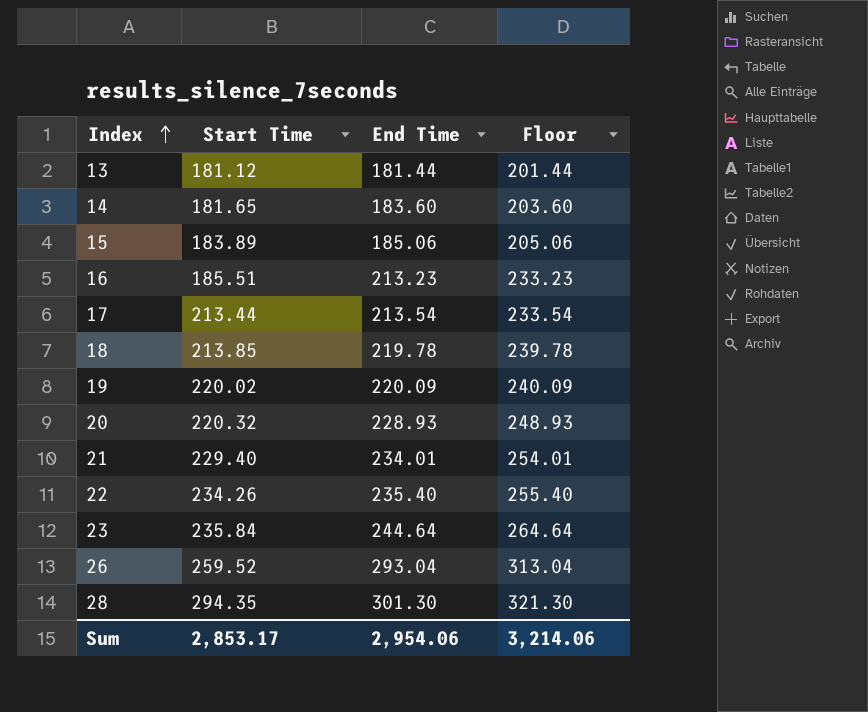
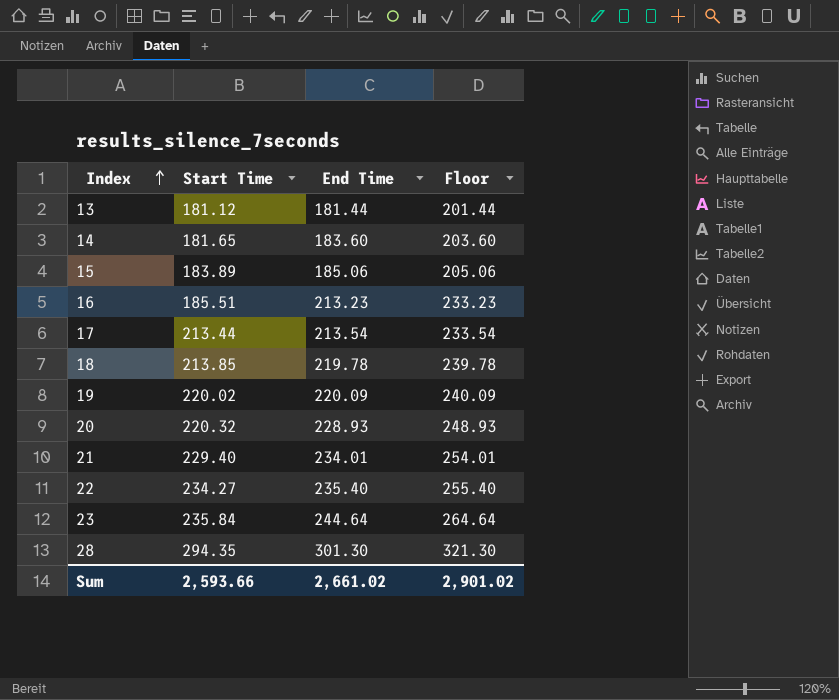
row 26: 259.52 | 293.04 | 313.04 -> none
22 | Start Time: 234.26 -> 234.27
Sum | Start Time: 2,853.17 -> 2,593.66
Sum | End Time: 2,954.06 -> 2,661.02
Sum | Floor: 3,214.06 -> 2,901.02

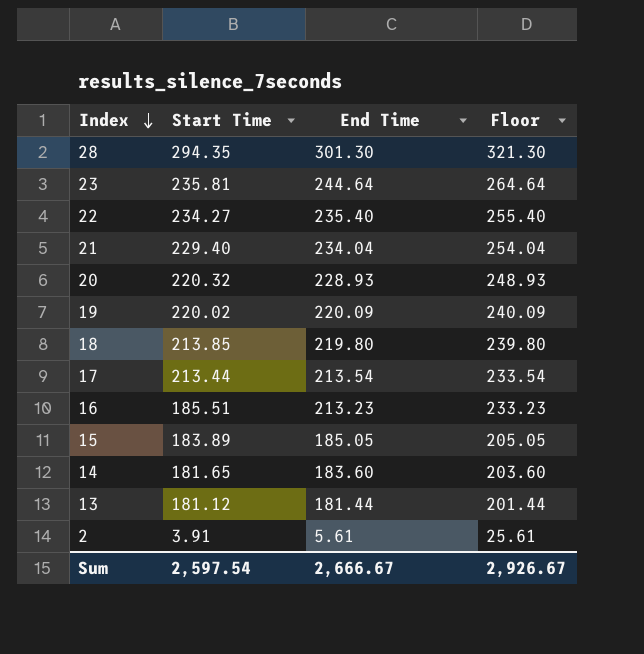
row order: Index ascending -> Index descending
23 | Start Time: 235.84 -> 235.81
21 | End Time: 234.01 -> 234.04
21 | Floor: 254.01 -> 254.04
18 | End Time: 219.78 -> 219.80
18 | Floor: 239.78 -> 239.80
15 | End Time: 185.06 -> 185.05
15 | Floor: 205.06 -> 205.05
row 2: none -> 3.91 | 5.61 | 25.61
Sum | Start Time: 2,593.66 -> 2,597.54
Sum | End Time: 2,661.02 -> 2,666.67
Sum | Floor: 2,901.02 -> 2,926.67

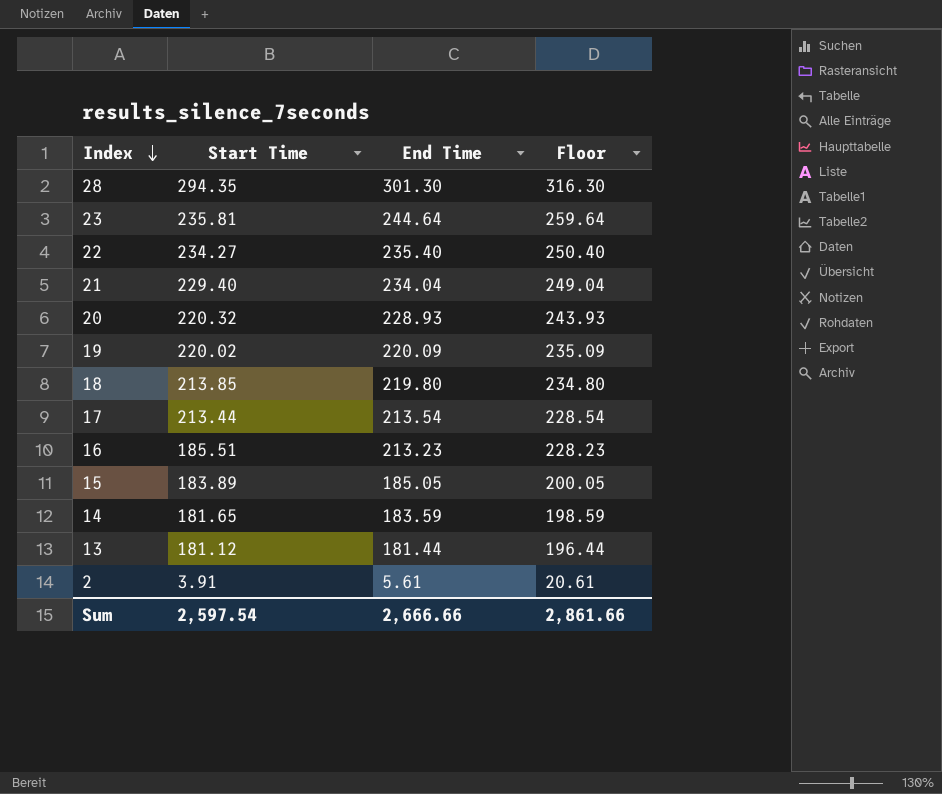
column Floor | formula: [End Time] + 20 -> [End Time] + 15
14 | End Time: 183.60 -> 183.59
Sum | End Time: 2,666.67 -> 2,666.66
Sum | Floor: 2,926.67 -> 2,861.66

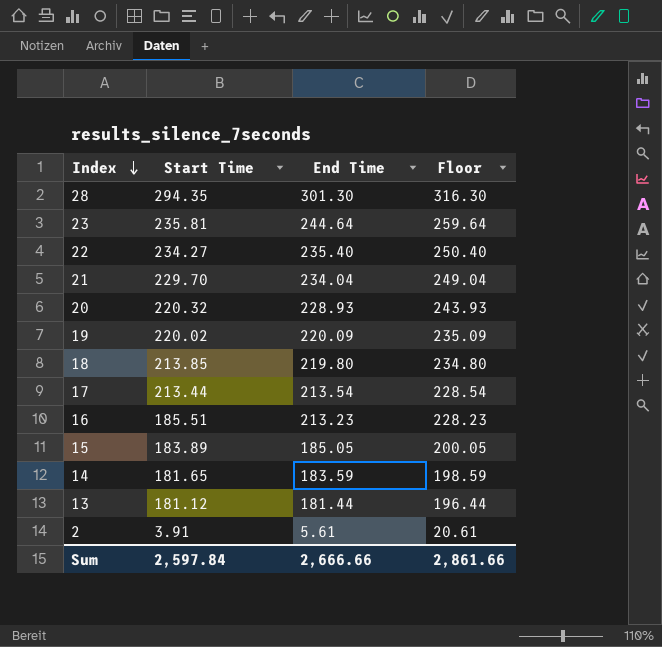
21 | Start Time: 229.40 -> 229.70
Sum | Start Time: 2,597.54 -> 2,597.84

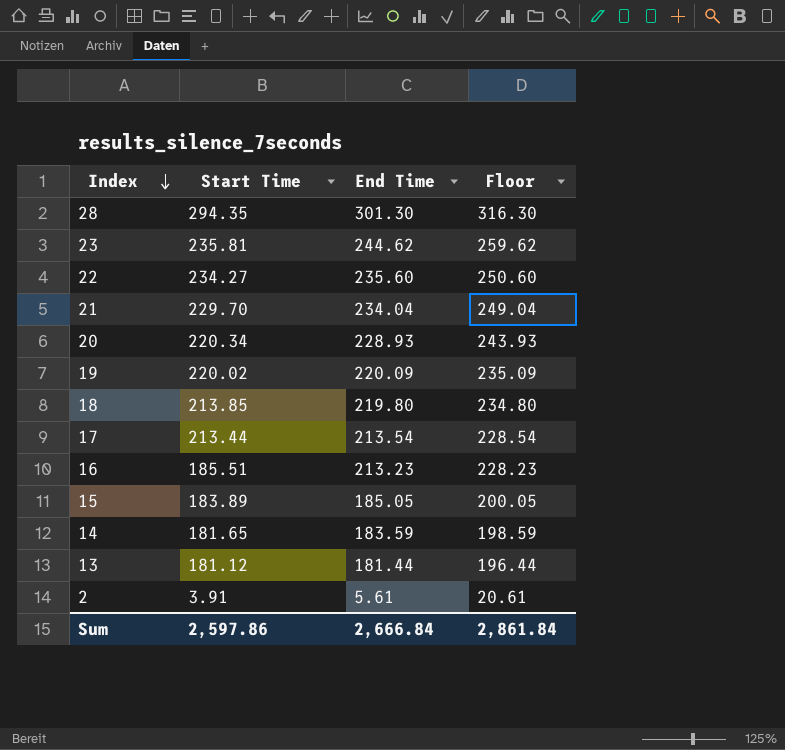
23 | End Time: 244.64 -> 244.62
23 | Floor: 259.64 -> 259.62
22 | End Time: 235.40 -> 235.60
22 | Floor: 250.40 -> 250.60
20 | Start Time: 220.32 -> 220.34
Sum | Start Time: 2,597.84 -> 2,597.86
Sum | End Time: 2,666.66 -> 2,666.84
Sum | Floor: 2,861.66 -> 2,861.84

